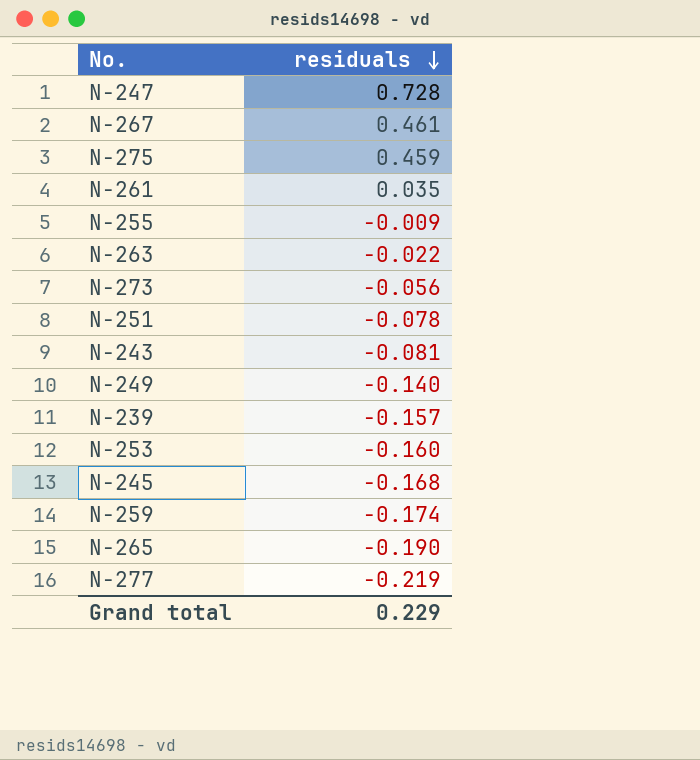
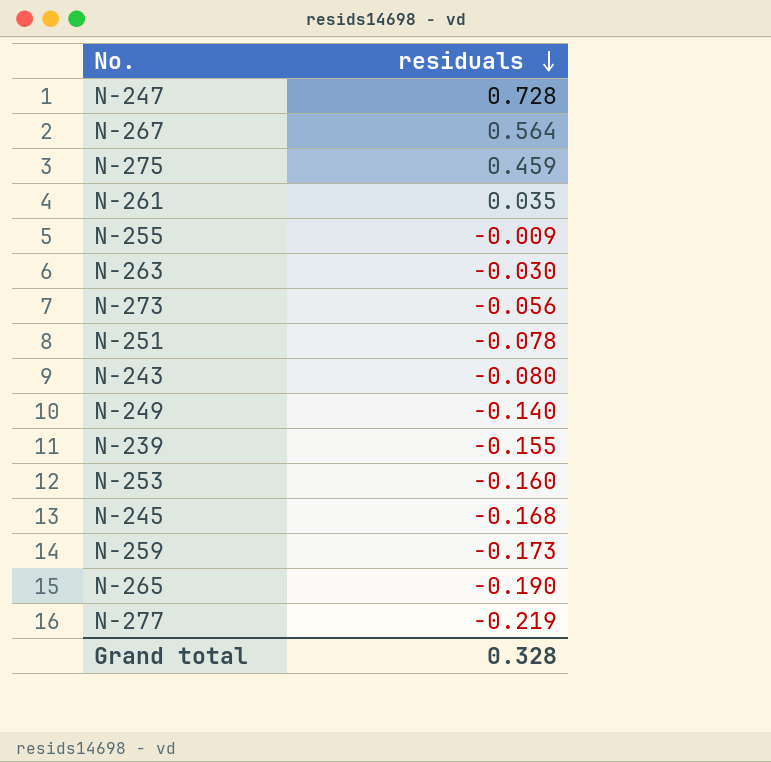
N-267 | residuals: 0.461 -> 0.564
N-263 | residuals: -0.022 -> -0.030
N-243 | residuals: -0.081 -> -0.080
N-239 | residuals: -0.157 -> -0.155
N-259 | residuals: -0.174 -> -0.173
Grand total | residuals: 0.229 -> 0.328

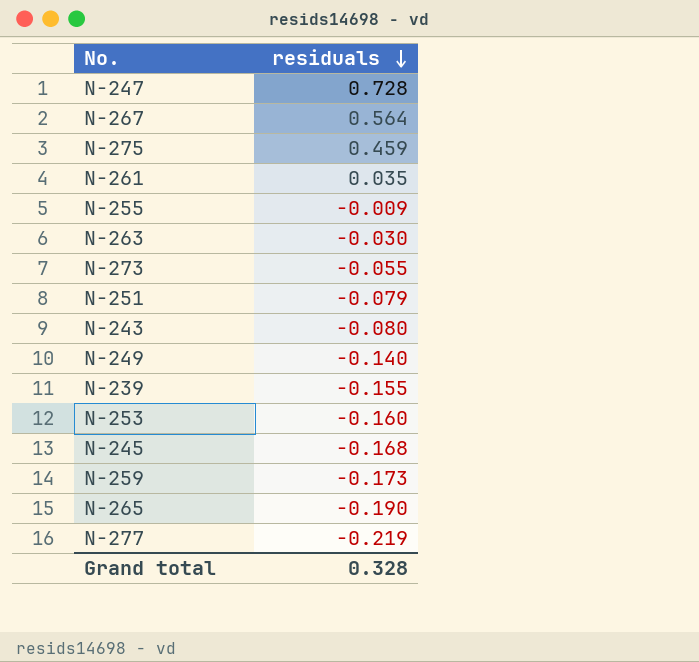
N-273 | residuals: -0.056 -> -0.055
N-251 | residuals: -0.078 -> -0.079

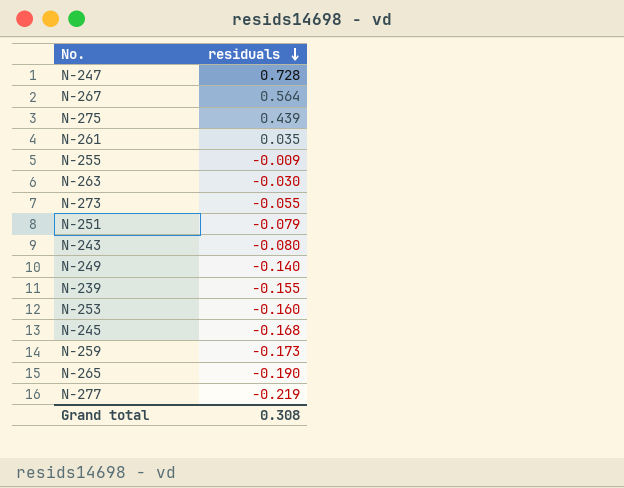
N-275 | residuals: 0.459 -> 0.439
Grand total | residuals: 0.328 -> 0.308

